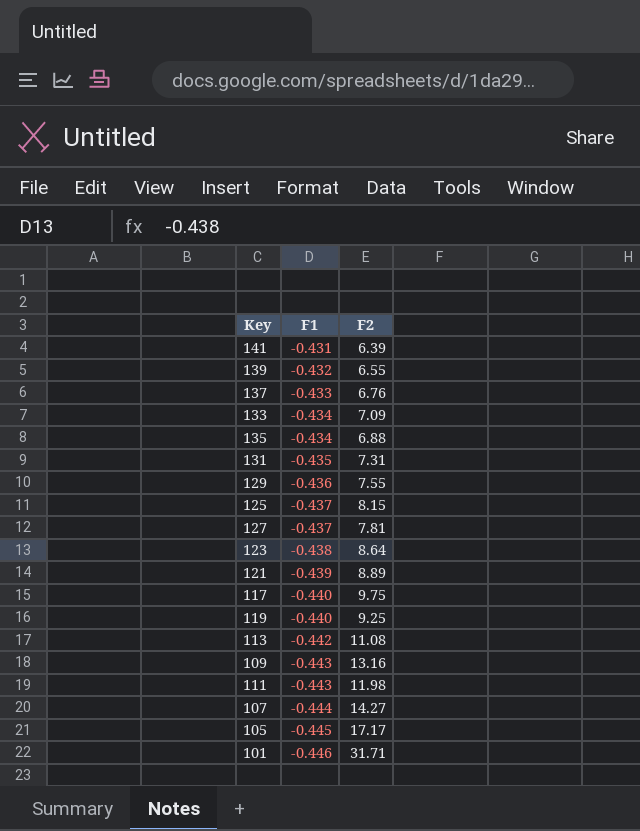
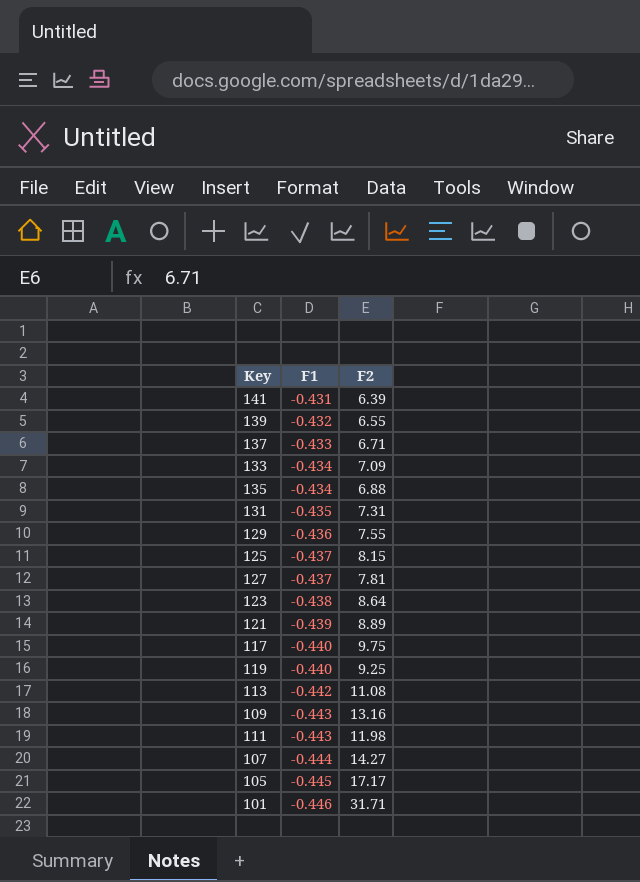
137 | F2: 6.76 -> 6.71

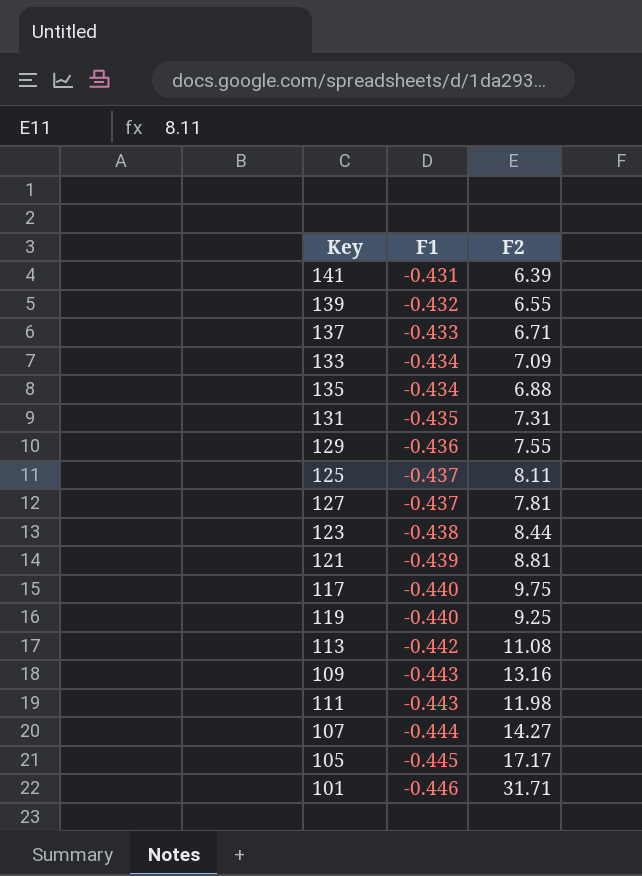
125 | F2: 8.15 -> 8.11
123 | F2: 8.64 -> 8.44
121 | F2: 8.89 -> 8.81

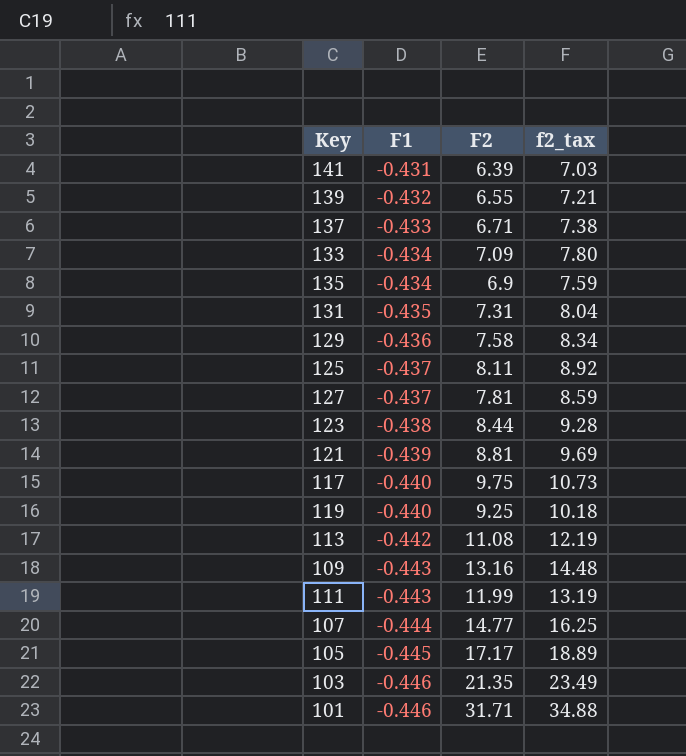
column f2_tax | formula: none -> [F2] * 1.1
135 | F2: 6.88 -> 6.9
129 | F2: 7.55 -> 7.58
111 | F2: 11.98 -> 11.99
107 | F2: 14.27 -> 14.77
row 103: none -> -0.446 | 21.35 | 23.49

